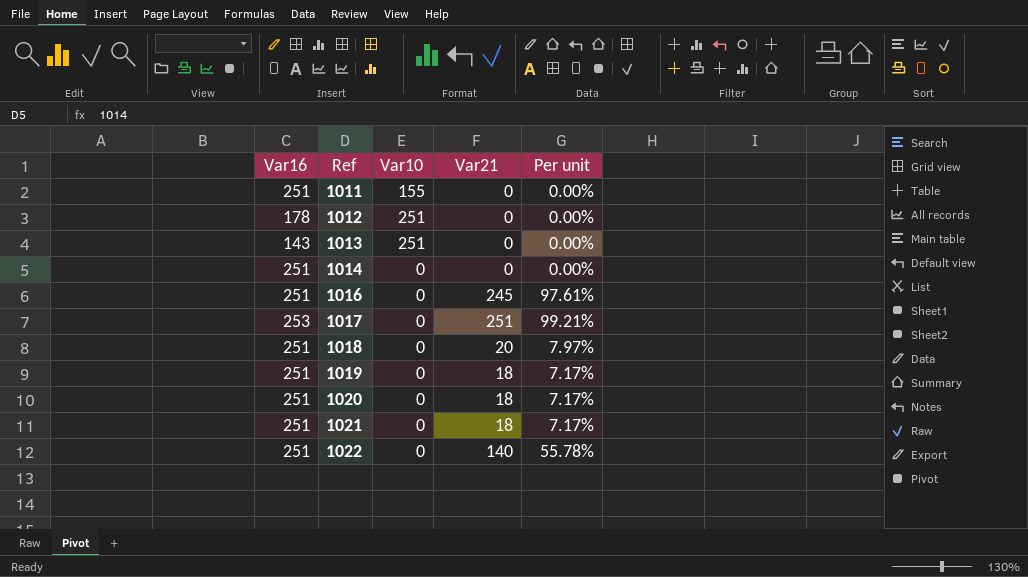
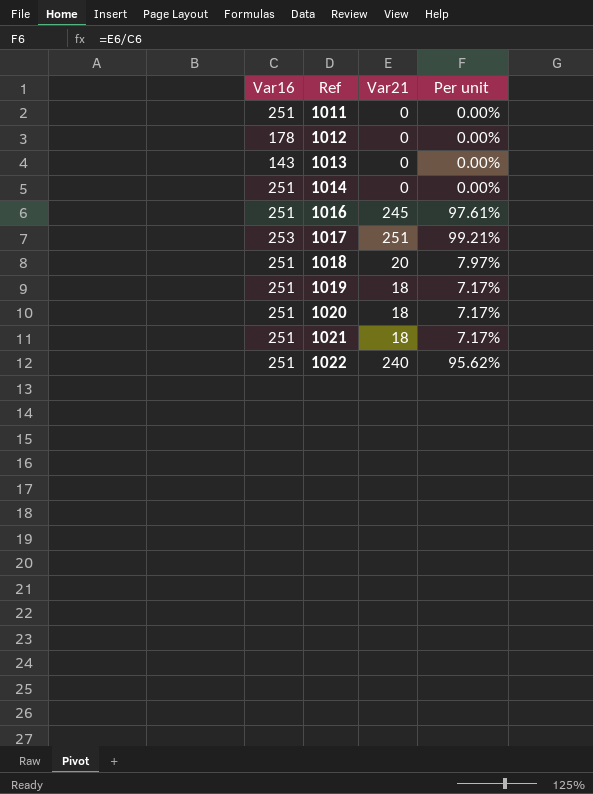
column Var10 | position: 3 -> none
1022 | Var21: 140 -> 240
1022 | Per unit: 55.78% -> 95.62%

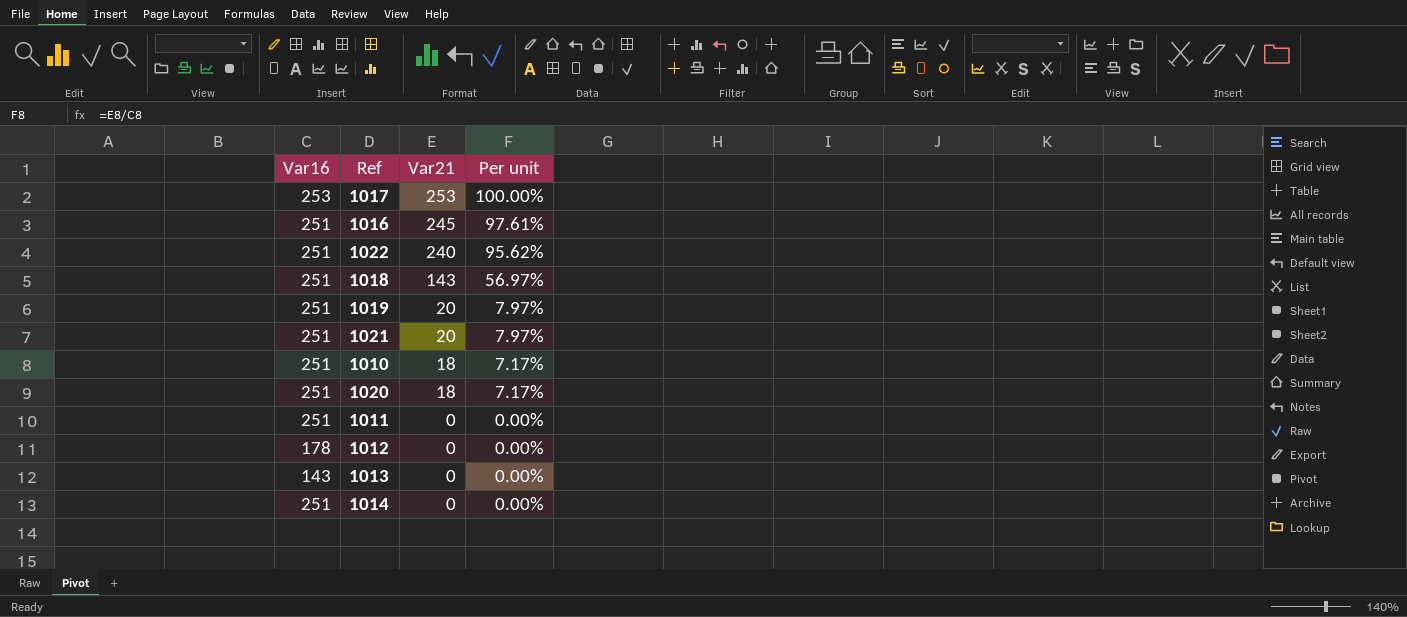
row order: Ref ascending -> Var21 descending
1017 | Var21: 251 -> 253
1017 | Per unit: 99.21% -> 100.00%
1018 | Var21: 20 -> 143
1018 | Per unit: 7.97% -> 56.97%
1019 | Var21: 18 -> 20
1019 | Per unit: 7.17% -> 7.97%
1021 | Var21: 18 -> 20
1021 | Per unit: 7.17% -> 7.97%
row 1010: none -> 251 | 18 | 7.17%

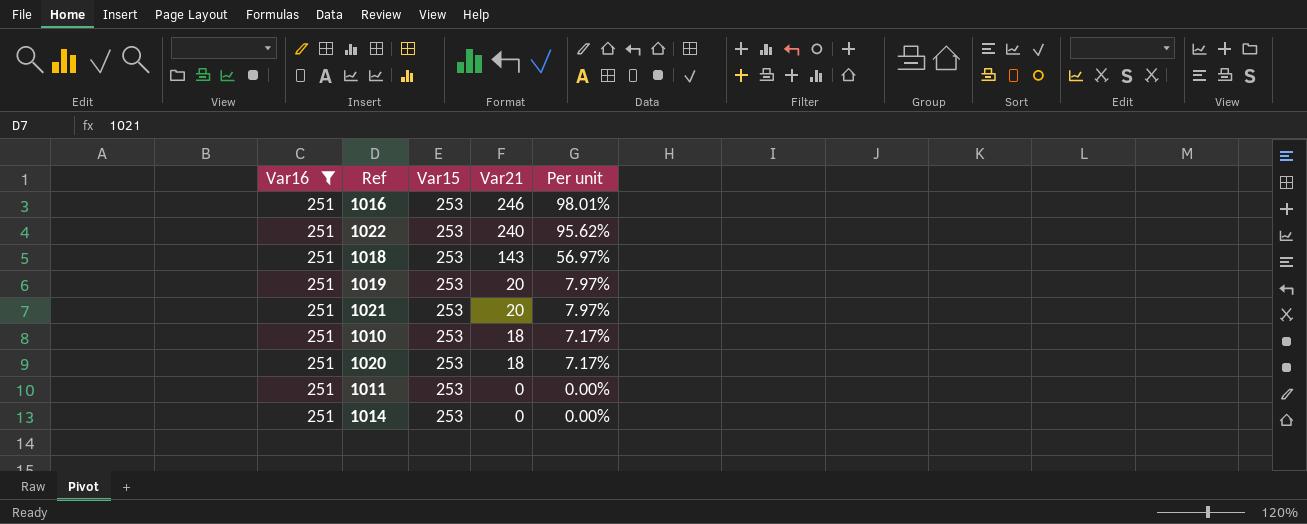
filter: none -> Var16 = 251
column Var15 | position: none -> 3
1016 | Var21: 245 -> 246
1016 | Per unit: 97.61% -> 98.01%

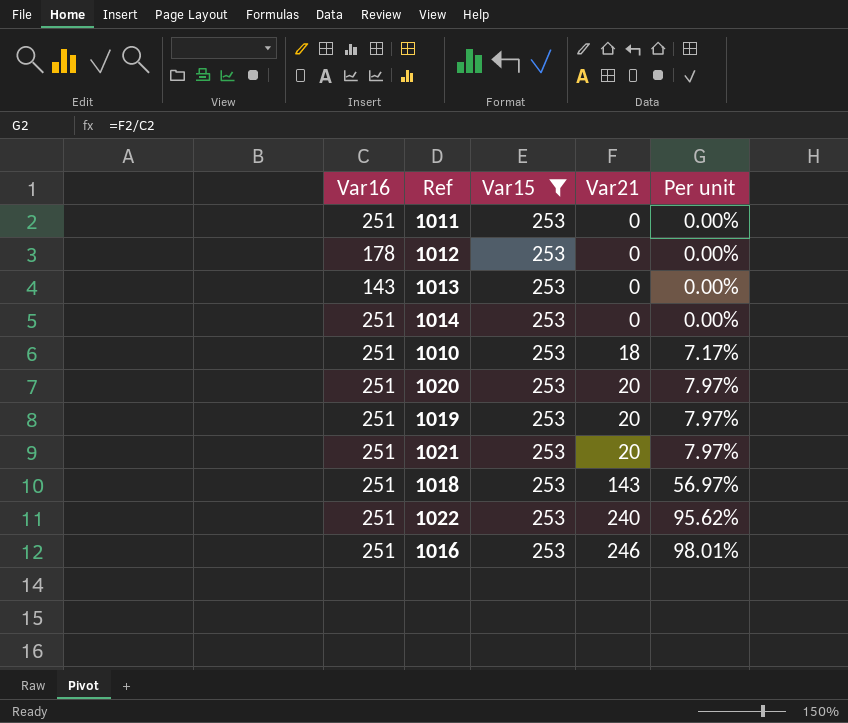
filter: Var16 = 251 -> Var15 = 253
row order: Var21 descending -> Var21 ascending
1020 | Var21: 18 -> 20
1020 | Per unit: 7.17% -> 7.97%

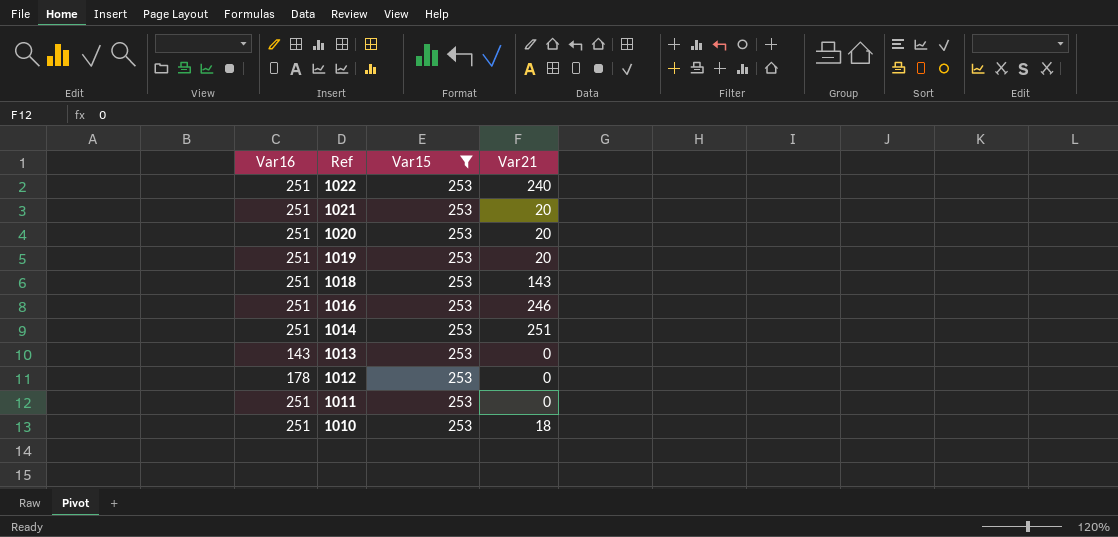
row order: Var21 ascending -> Ref descending
column Per unit | formula: [Var21] / [Var16] -> none
1014 | Var21: 0 -> 251

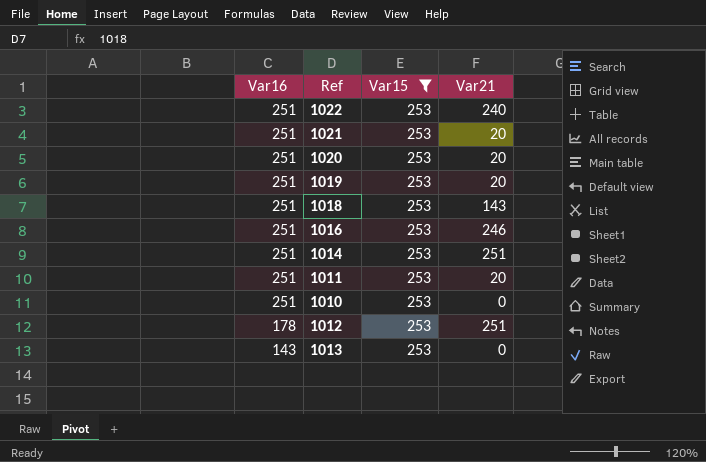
row order: Ref descending -> Var16 descending
1011 | Var21: 0 -> 20
1010 | Var21: 18 -> 0
1012 | Var21: 0 -> 251

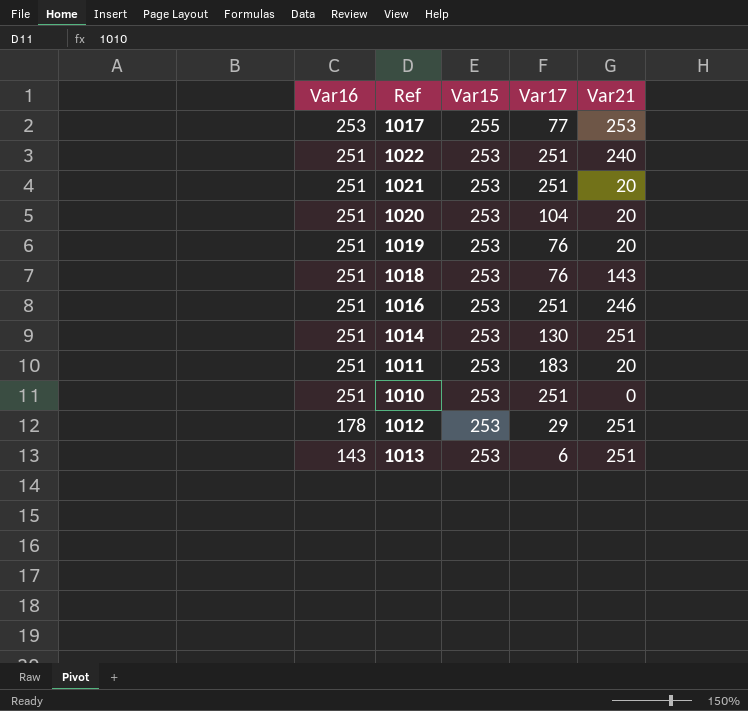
filter: Var15 = 253 -> none
column Var17 | position: none -> 4
1013 | Var21: 0 -> 251

